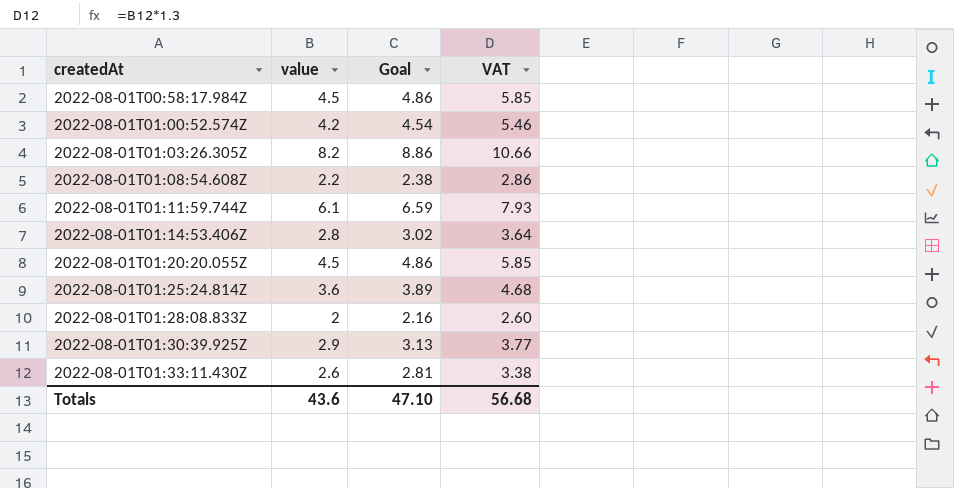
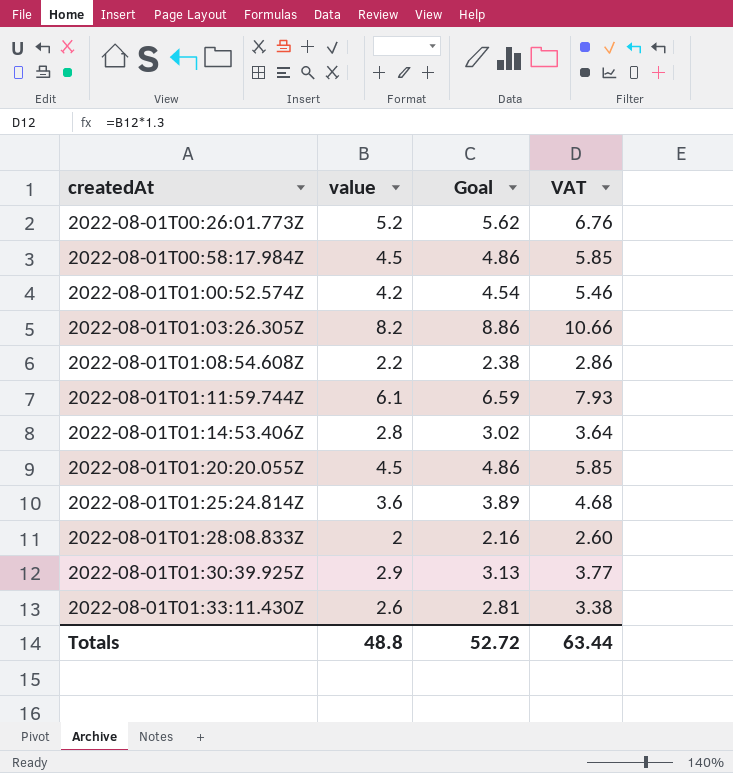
row 2022-08-01T00:26:01.773Z: none -> 5.2 | 5.62 | 6.76
Totals | value: 43.6 -> 48.8
Totals | Goal: 47.10 -> 52.72
Totals | VAT: 56.68 -> 63.44

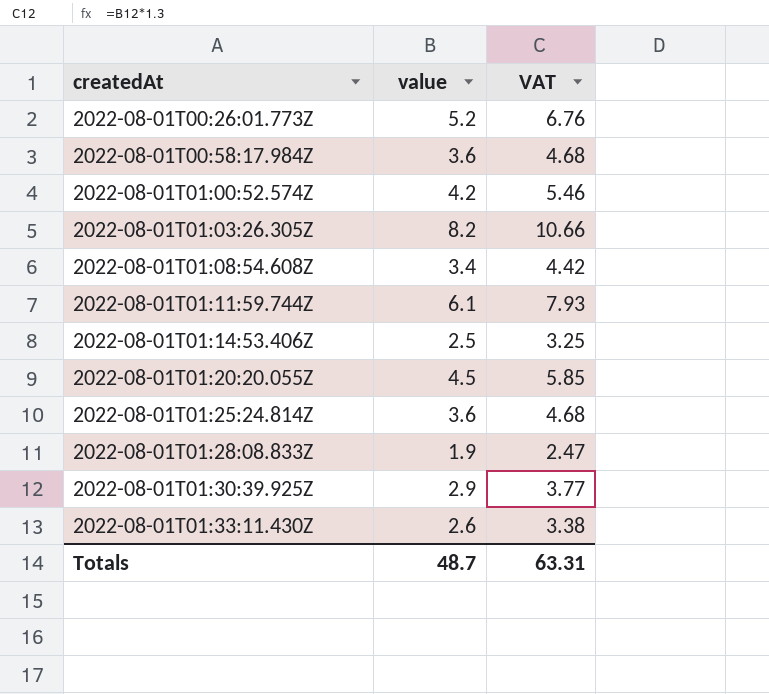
column Goal | formula: [value] * 1.08 -> none
2022-08-01T00:58:17.984Z | value: 4.5 -> 3.6
2022-08-01T00:58:17.984Z | VAT: 5.85 -> 4.68
2022-08-01T01:08:54.608Z | value: 2.2 -> 3.4
2022-08-01T01:08:54.608Z | VAT: 2.86 -> 4.42
2022-08-01T01:14:53.406Z | value: 2.8 -> 2.5
2022-08-01T01:14:53.406Z | VAT: 3.64 -> 3.25
2022-08-01T01:28:08.833Z | value: 2 -> 1.9
2022-08-01T01:28:08.833Z | VAT: 2.60 -> 2.47
Totals | value: 48.8 -> 48.7
Totals | VAT: 63.44 -> 63.31

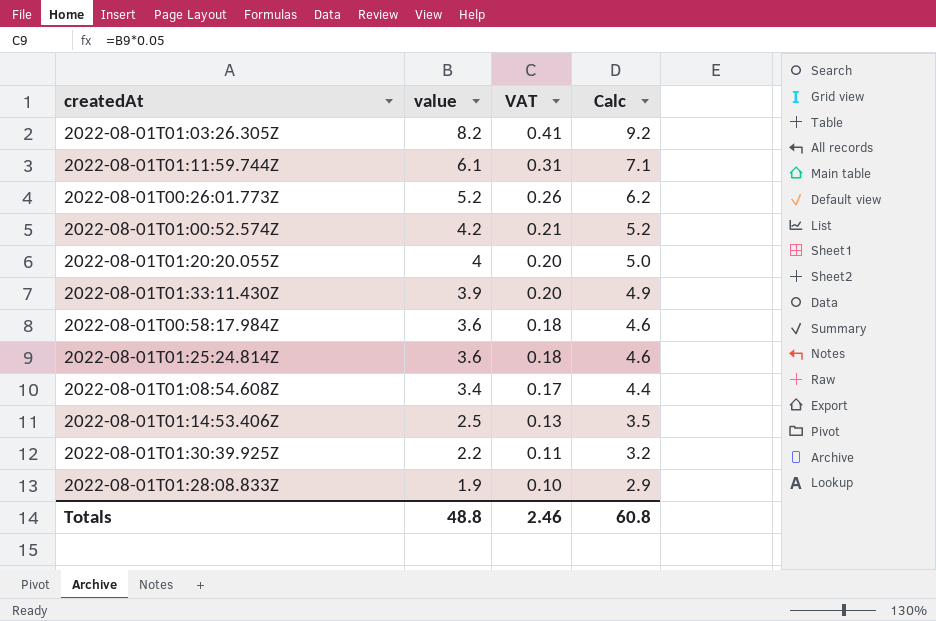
row order: createdAt ascending -> value descending
column VAT | formula: [value] * 1.3 -> [value] * 0.05
column Calc | formula: none -> [value] + 1
2022-08-01T01:20:20.055Z | value: 4.5 -> 4
2022-08-01T01:33:11.430Z | value: 2.6 -> 3.9
2022-08-01T01:30:39.925Z | value: 2.9 -> 2.2
Totals | value: 48.7 -> 48.8
Totals | VAT: 63.31 -> 2.46

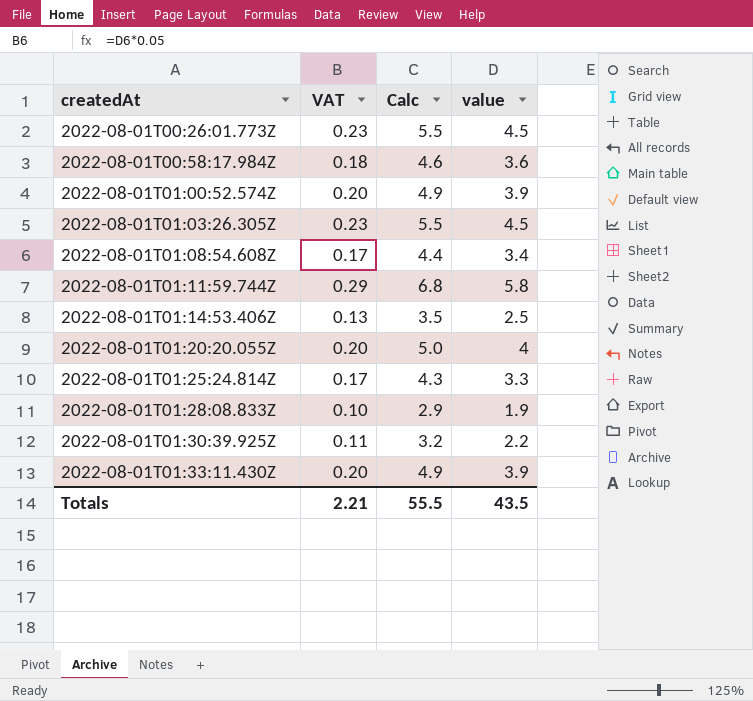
row order: value descending -> createdAt ascending
column value | position: 2 -> 4
2022-08-01T00:26:01.773Z | VAT: 0.26 -> 0.23
2022-08-01T00:26:01.773Z | Calc: 6.2 -> 5.5
2022-08-01T00:26:01.773Z | value: 5.2 -> 4.5
2022-08-01T01:00:52.574Z | VAT: 0.21 -> 0.20
2022-08-01T01:00:52.574Z | Calc: 5.2 -> 4.9
2022-08-01T01:00:52.574Z | value: 4.2 -> 3.9
2022-08-01T01:03:26.305Z | VAT: 0.41 -> 0.23
2022-08-01T01:03:26.305Z | Calc: 9.2 -> 5.5
2022-08-01T01:03:26.305Z | value: 8.2 -> 4.5
2022-08-01T01:11:59.744Z | VAT: 0.31 -> 0.29
2022-08-01T01:11:59.744Z | Calc: 7.1 -> 6.8
2022-08-01T01:11:59.744Z | value: 6.1 -> 5.8
2022-08-01T01:25:24.814Z | VAT: 0.18 -> 0.17
2022-08-01T01:25:24.814Z | Calc: 4.6 -> 4.3
2022-08-01T01:25:24.814Z | value: 3.6 -> 3.3
Totals | VAT: 2.46 -> 2.21
Totals | Calc: 60.8 -> 55.5
Totals | value: 48.8 -> 43.5

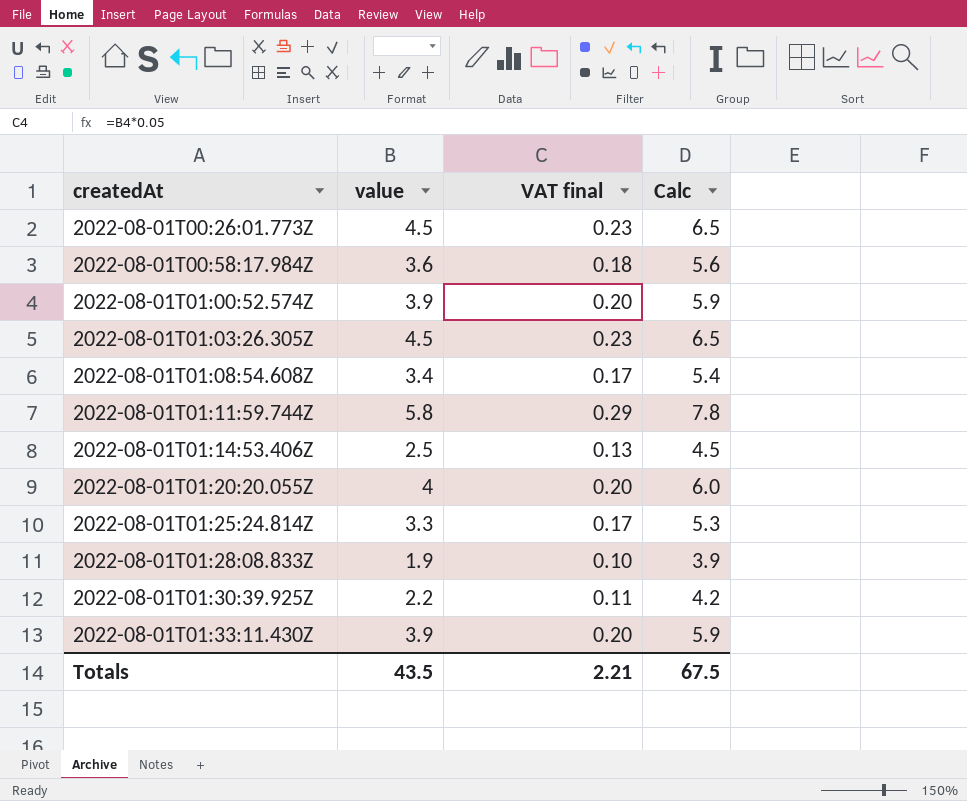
column value | position: 4 -> 2
column name: VAT -> VAT final
column Calc | formula: [value] + 1 -> [value] + 2
Totals | Calc: 55.5 -> 67.5

